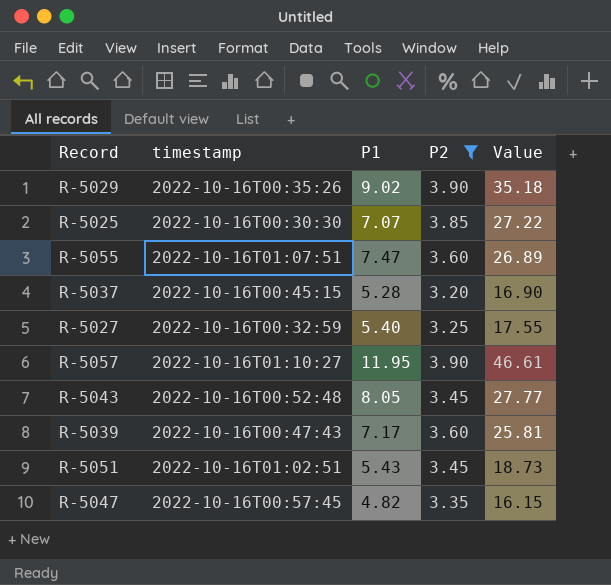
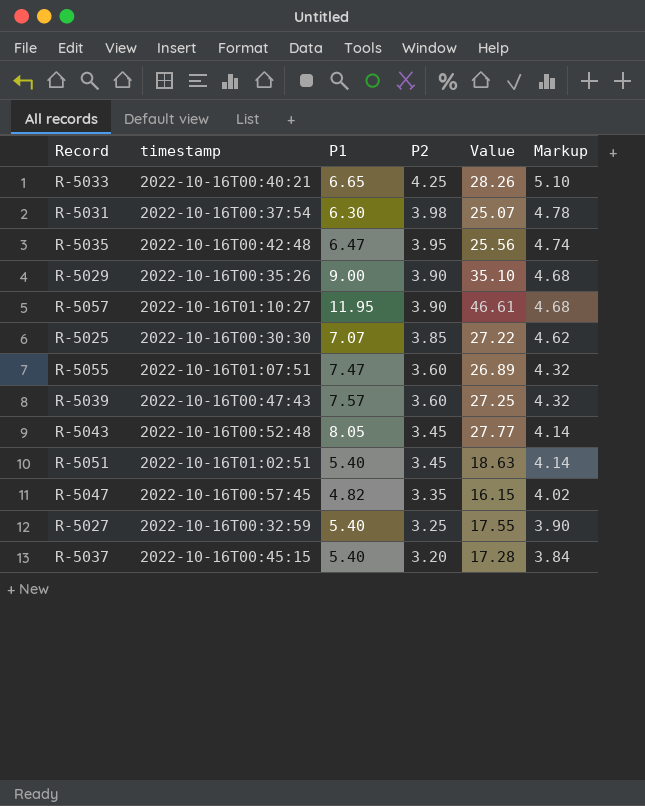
filter: P2 <= 3.90 -> none
row order: none -> P2 descending
column Markup | formula: none -> [P2] * 1.2
R-5029 | P1: 9.02 -> 9.00
R-5029 | Value: 35.18 -> 35.10
R-5039 | P1: 7.17 -> 7.57
R-5039 | Value: 25.81 -> 27.25
R-5051 | P1: 5.43 -> 5.40
R-5051 | Value: 18.73 -> 18.63
R-5037 | P1: 5.28 -> 5.40
R-5037 | Value: 16.90 -> 17.28

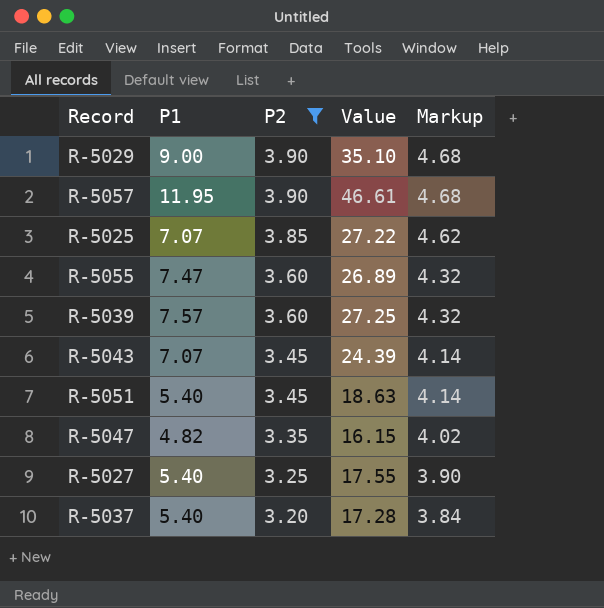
filter: none -> P2 <= 3.90
column timestamp | position: 2 -> none
R-5043 | P1: 8.05 -> 7.07
R-5043 | Value: 27.77 -> 24.39

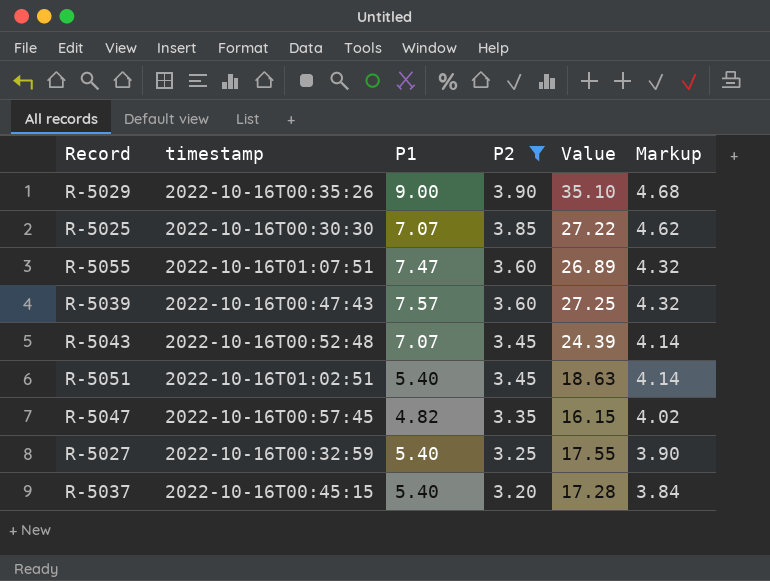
column timestamp | position: none -> 2
row R-5057: 11.95 | 3.90 | 46.61 | 4.68 -> none

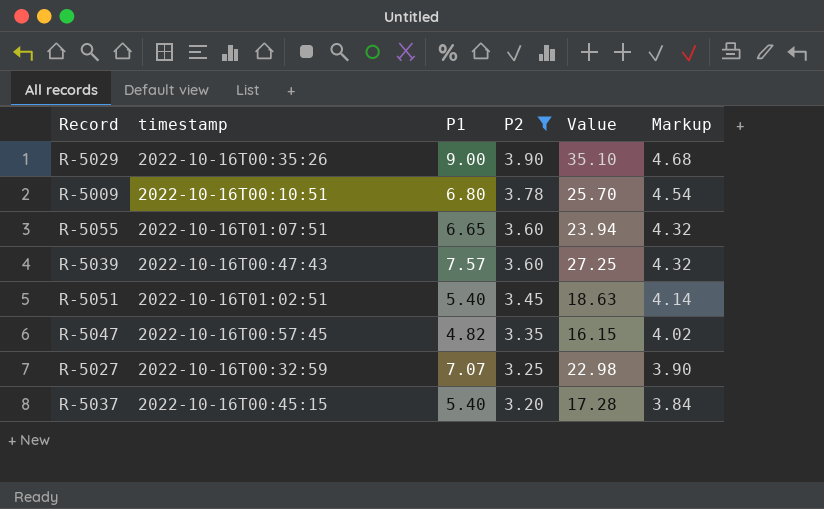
row R-5025: 2022-10-16T00:30:30 | 7.07 | 3.85 | 27.22 | 4.62 -> none
row R-5043: 2022-10-16T00:52:48 | 7.07 | 3.45 | 24.39 | 4.14 -> none
row R-5009: none -> 2022-10-16T00:10:51 | 6.80 | 3.78 | 25.70 | 4.54
R-5055 | P1: 7.47 -> 6.65
R-5055 | Value: 26.89 -> 23.94
R-5027 | P1: 5.40 -> 7.07
R-5027 | Value: 17.55 -> 22.98

